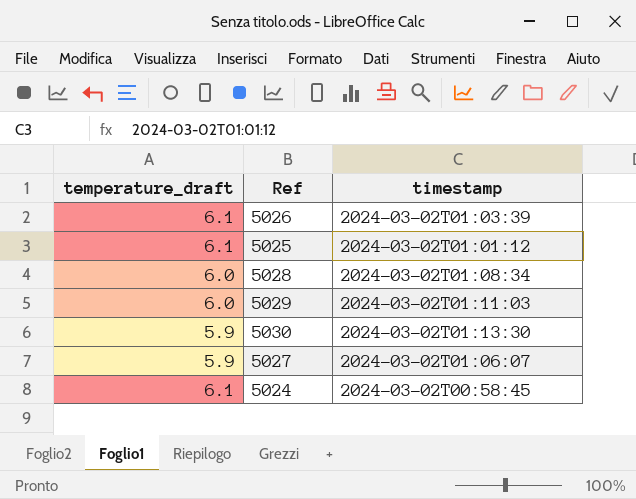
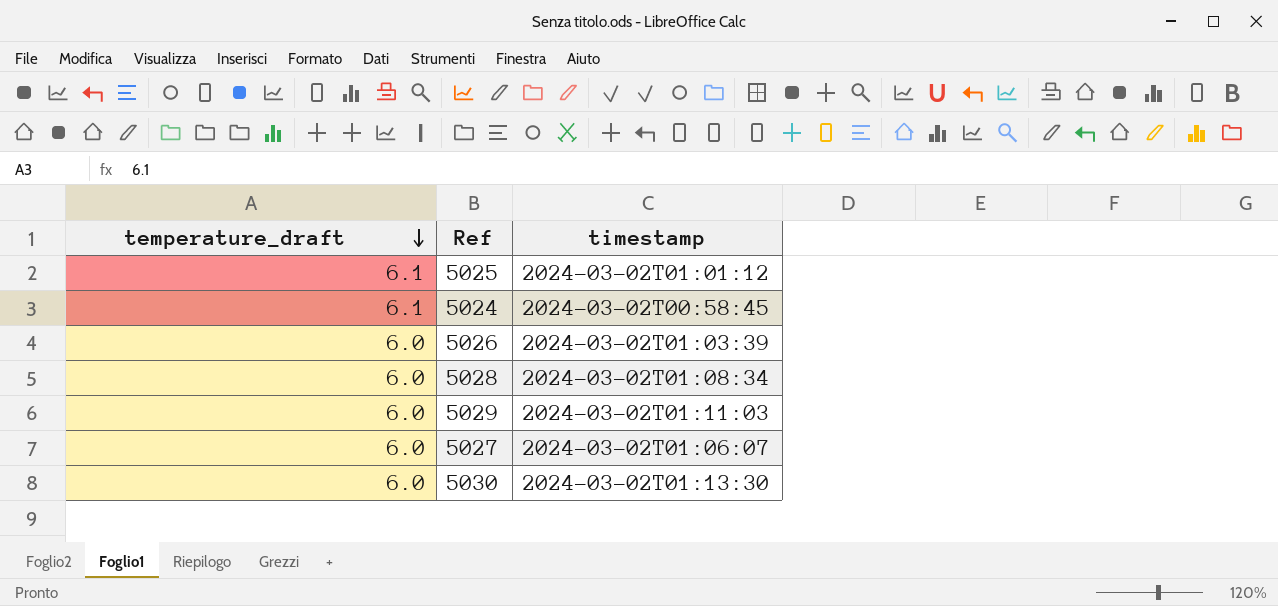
row order: none -> temperature_draft descending
5026 | temperature_draft: 6.1 -> 6.0
5027 | temperature_draft: 5.9 -> 6.0
5030 | temperature_draft: 5.9 -> 6.0

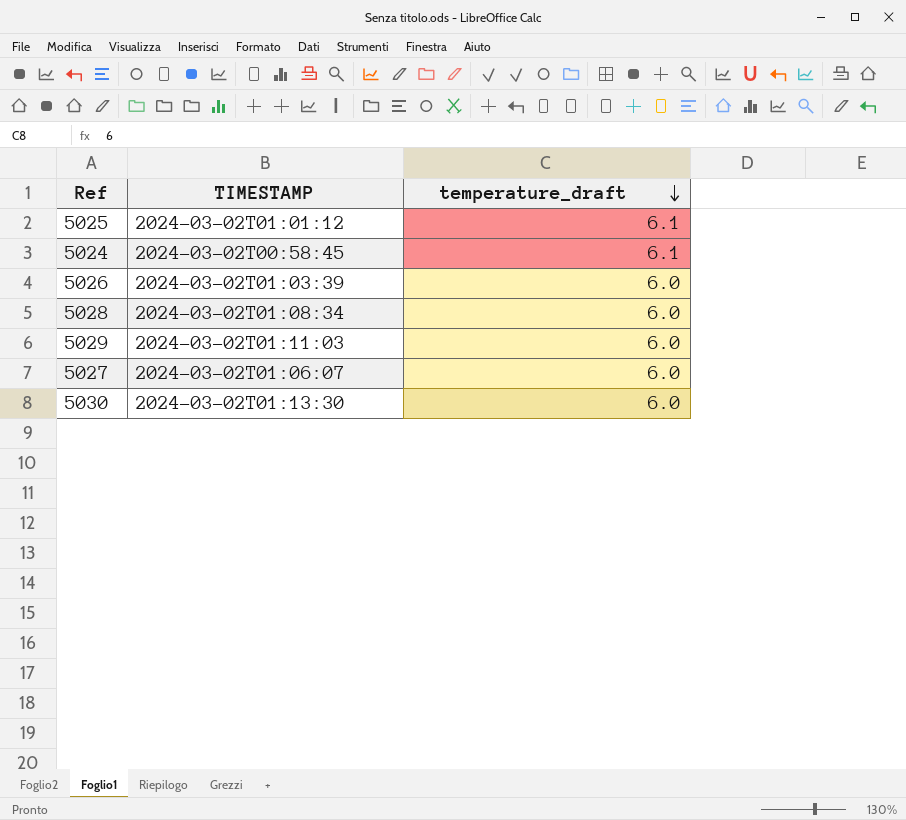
column name: timestamp -> TIMESTAMP
column temperature_draft | position: 1 -> 3

